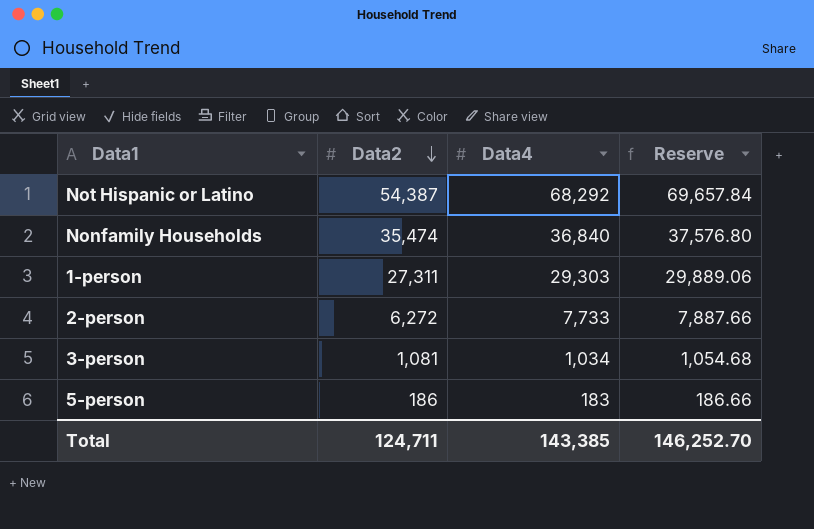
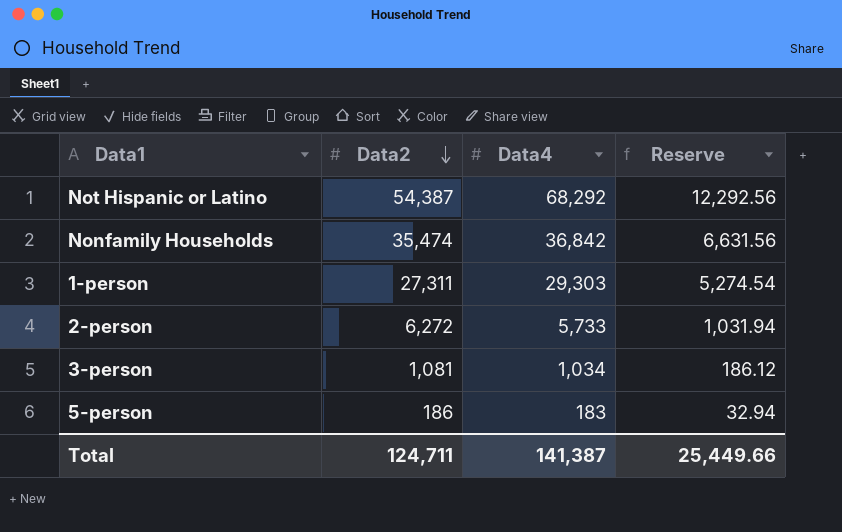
column Reserve | formula: [Data4] * 1.02 -> [Data4] * 0.18
Nonfamily Households | Data4: 36,840 -> 36,842
2-person | Data4: 7,733 -> 5,733
Total | Data4: 143,385 -> 141,387
Total | Reserve: 146,252.70 -> 25,449.66

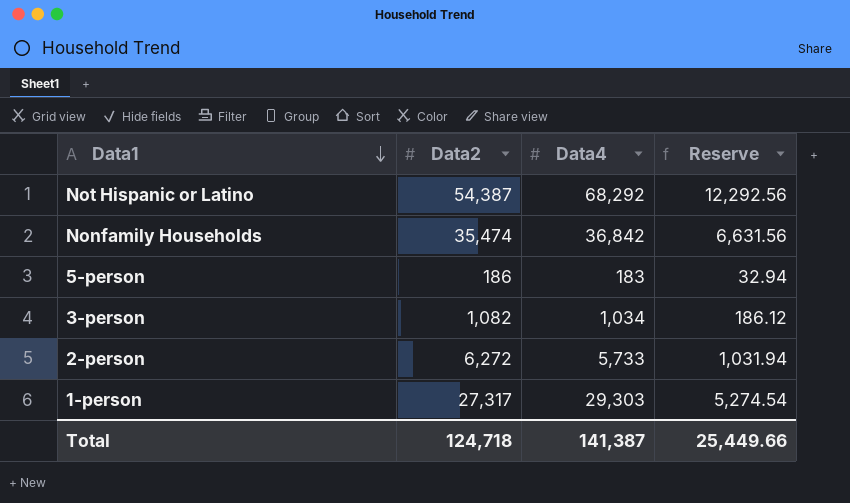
row order: Data2 descending -> Data1 descending
3-person | Data2: 1,081 -> 1,082
1-person | Data2: 27,311 -> 27,317
Total | Data2: 124,711 -> 124,718

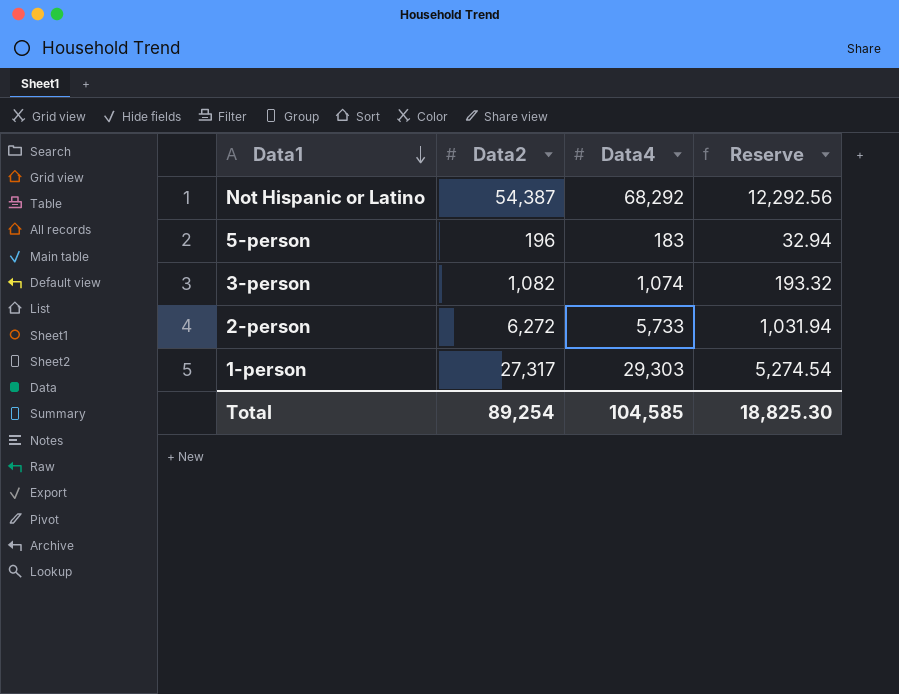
row Nonfamily Households: 35,474 | 36,842 | 6,631.56 -> none
5-person | Data2: 186 -> 196
3-person | Data4: 1,034 -> 1,074
3-person | Reserve: 186.12 -> 193.32
Total | Data2: 124,718 -> 89,254
Total | Data4: 141,387 -> 104,585
Total | Reserve: 25,449.66 -> 18,825.30

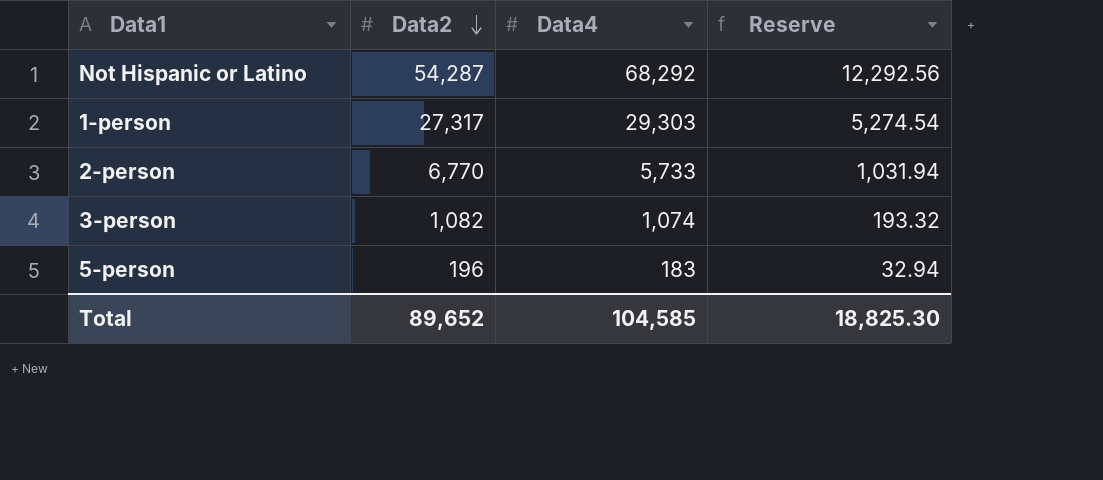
row order: Data1 descending -> Data2 descending
Not Hispanic or Latino | Data2: 54,387 -> 54,287
2-person | Data2: 6,272 -> 6,770
Total | Data2: 89,254 -> 89,652

